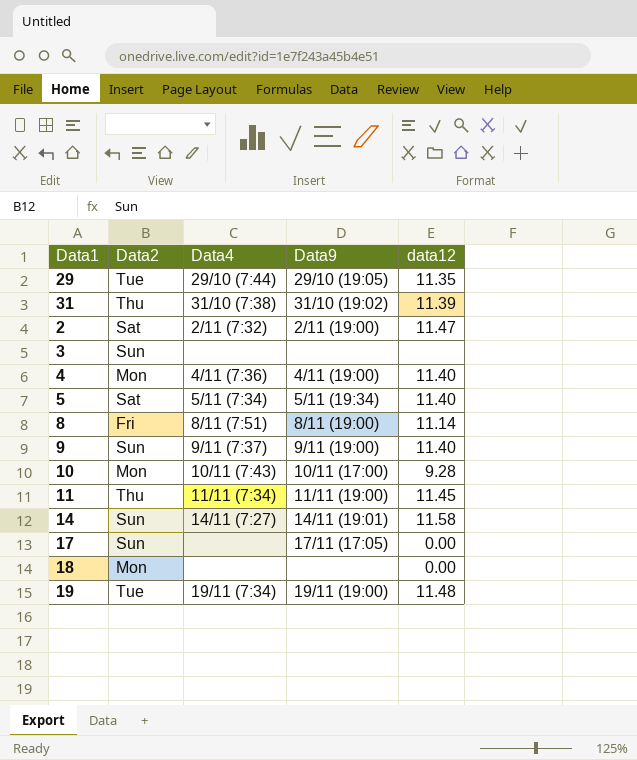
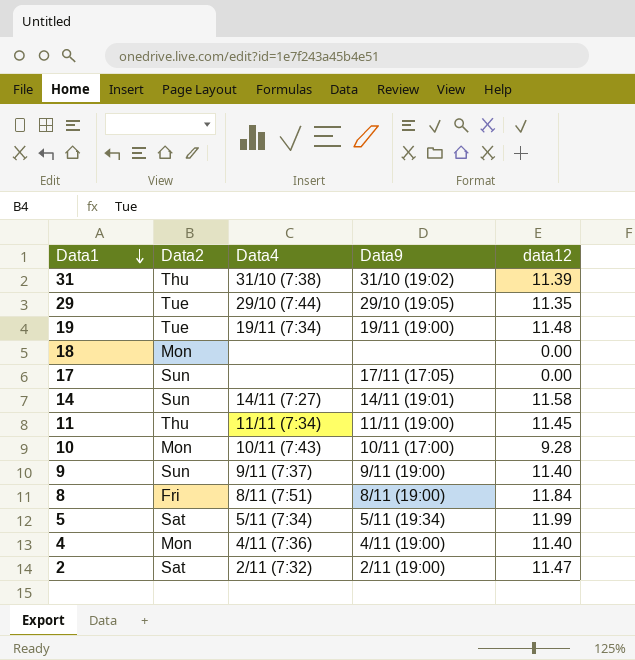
row order: none -> Data1 descending
row 3: Sun | none | none | none -> none
8 | data12: 11.14 -> 11.84
5 | data12: 11.40 -> 11.99

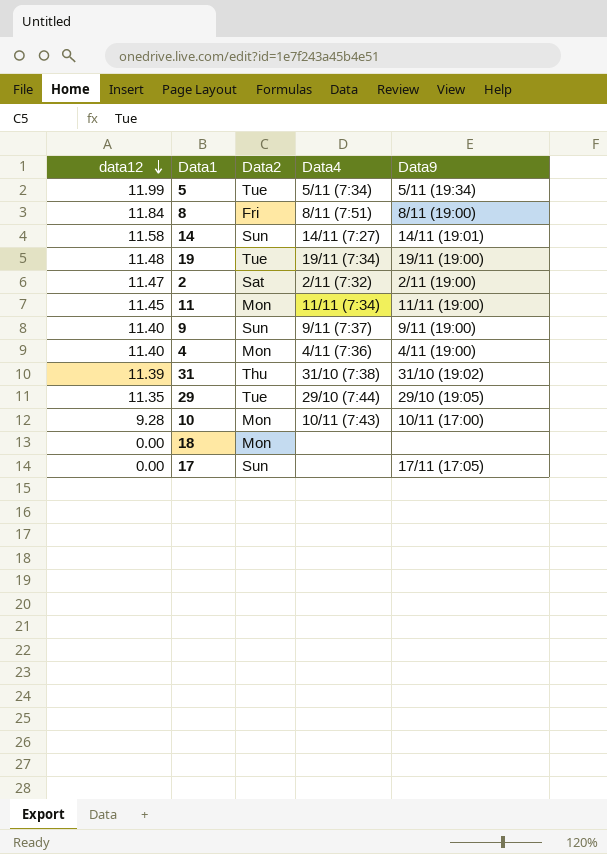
row order: Data1 descending -> data12 descending
column data12 | position: 5 -> 1
5 | Data2: Sat -> Tue
11 | Data2: Thu -> Mon

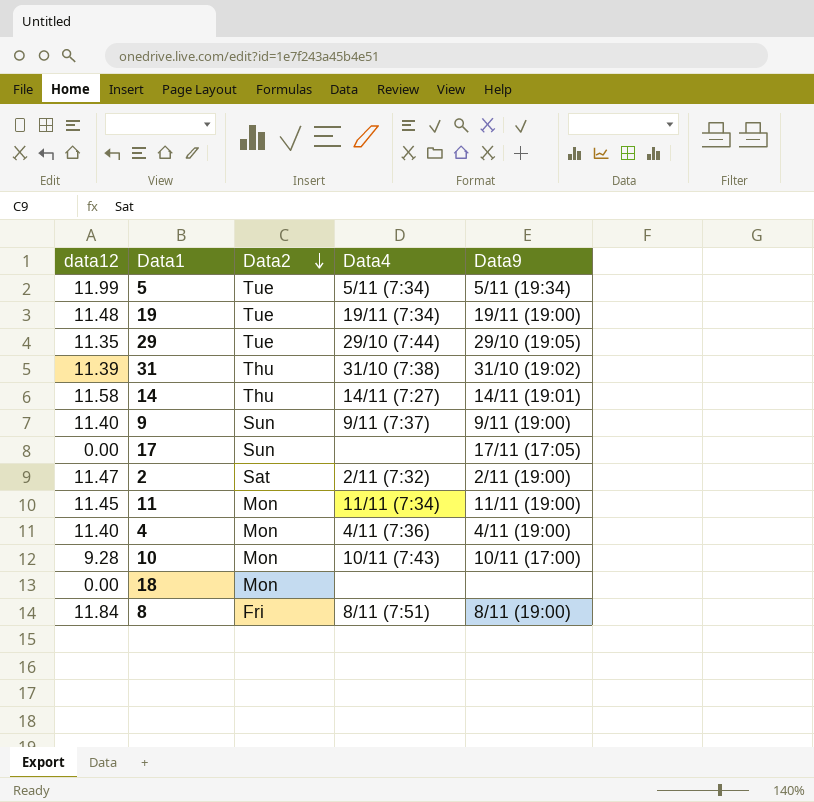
row order: data12 descending -> Data2 descending
14 | Data2: Sun -> Thu

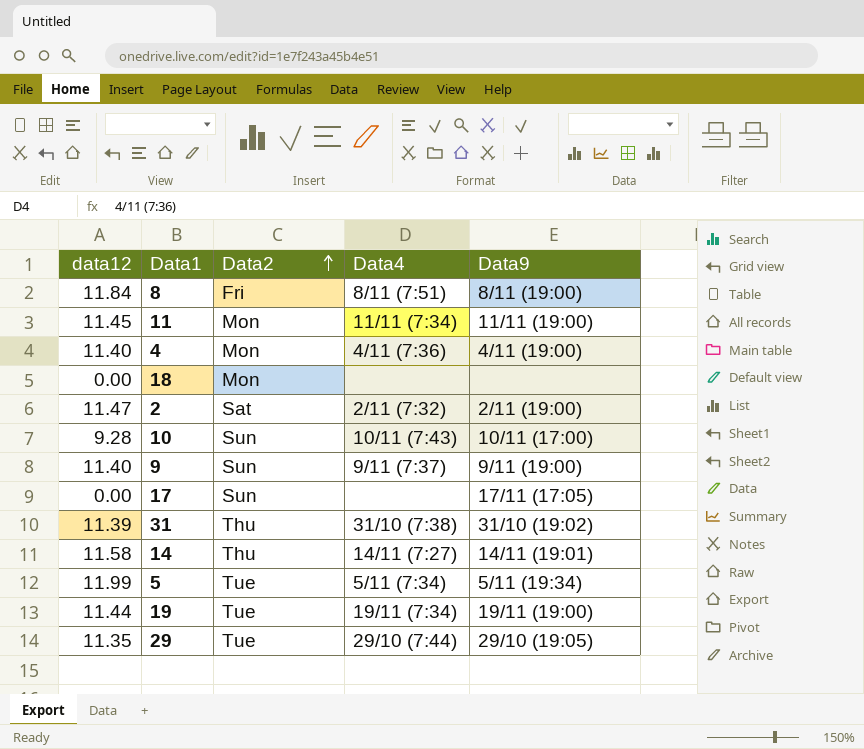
row order: Data2 descending -> Data2 ascending
10 | Data2: Mon -> Sun
19 | data12: 11.48 -> 11.44

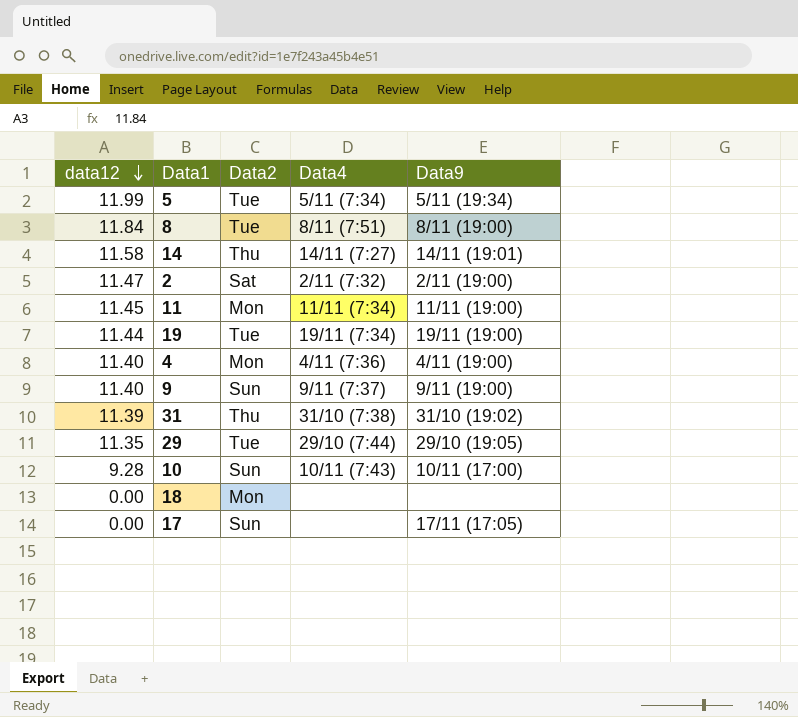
row order: Data2 ascending -> data12 descending
8 | Data2: Fri -> Tue

